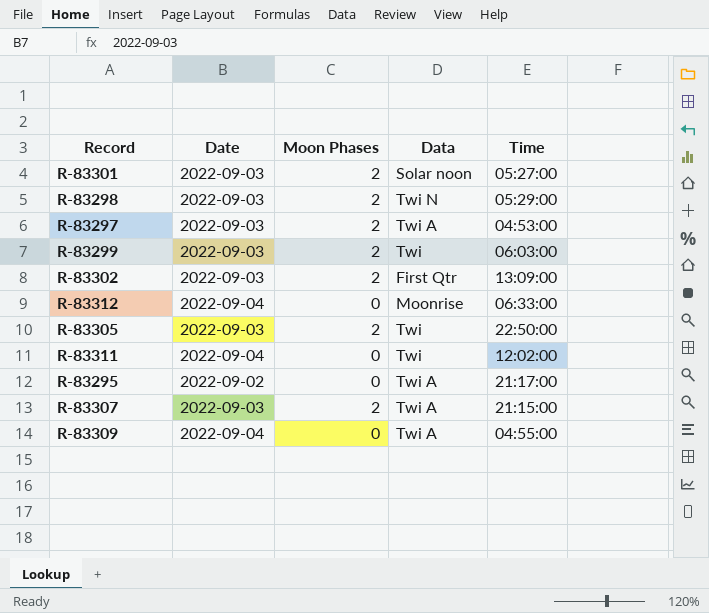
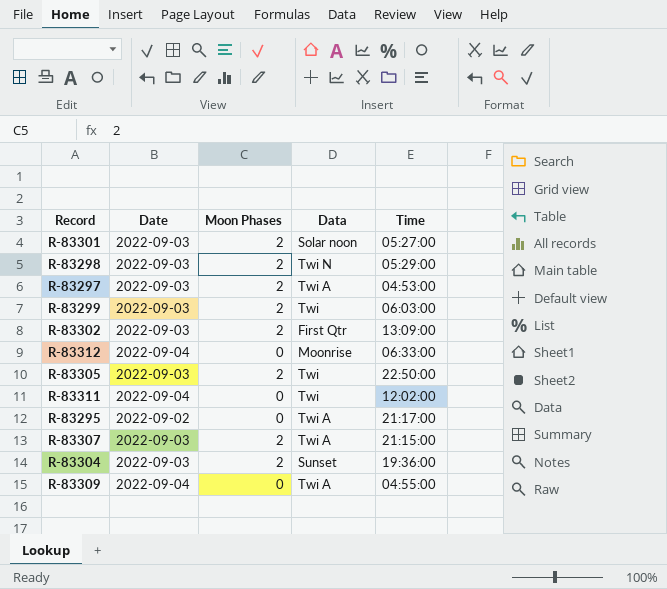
row R-83304: none -> 2022-09-03 | 2 | Sunset | 19:36:00

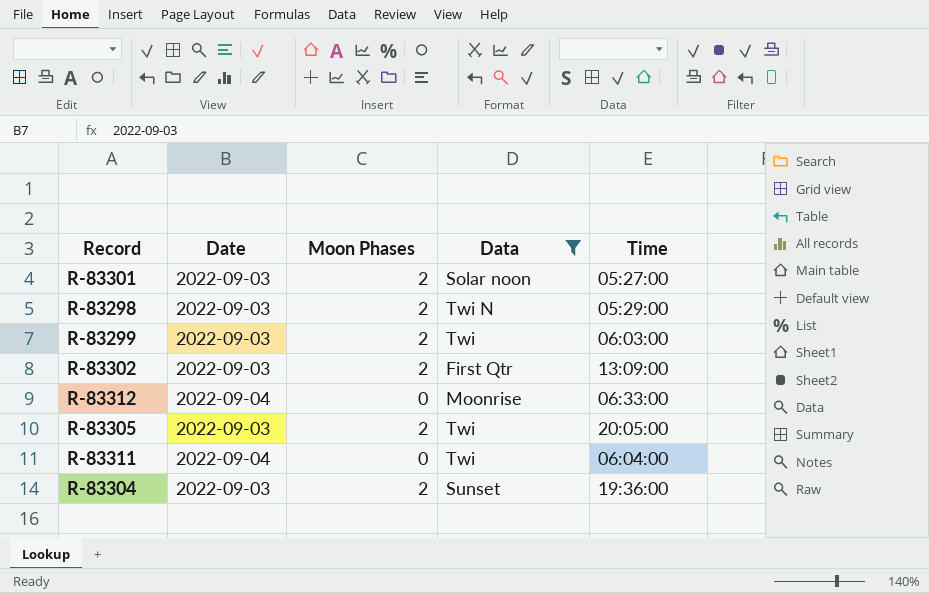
filter: none -> Data != Twi A
R-83305 | Time: 22:50:00 -> 20:05:00
R-83311 | Time: 12:02:00 -> 06:04:00

